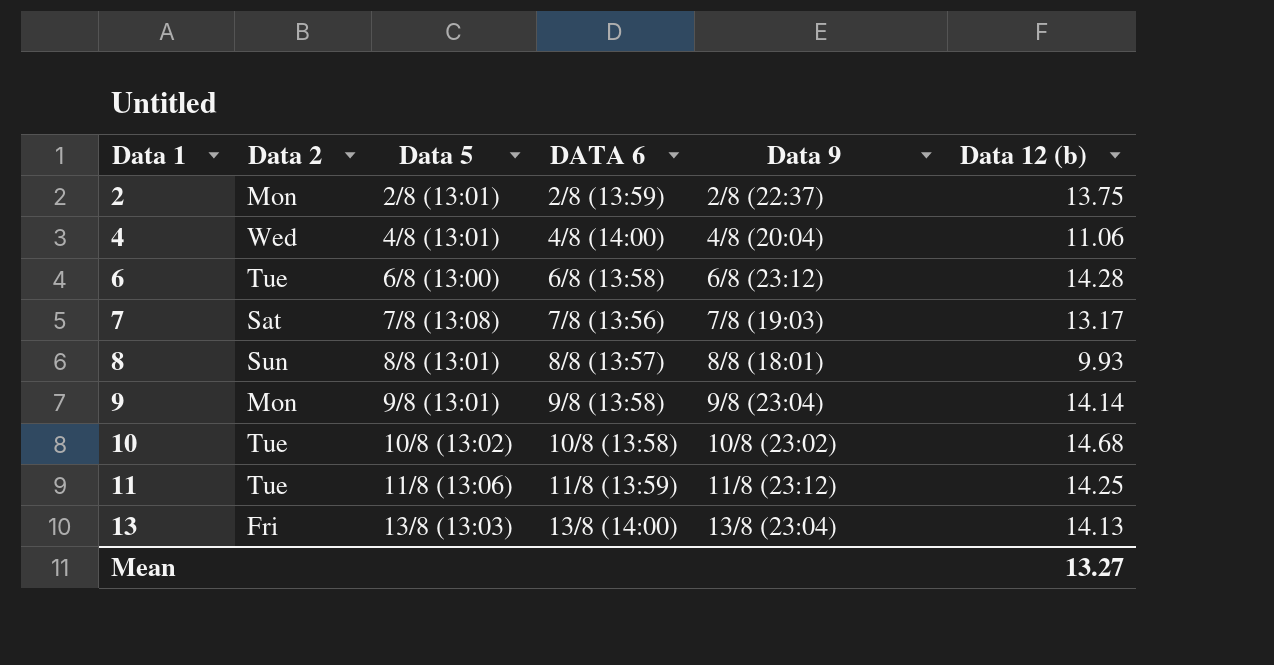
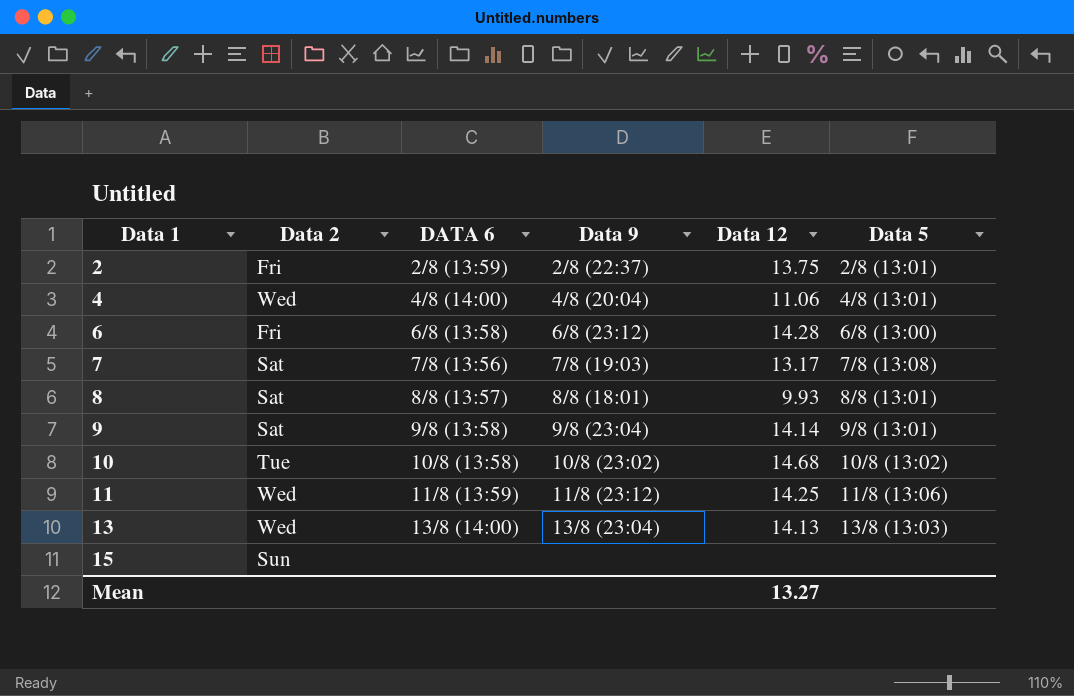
column name: Data 12 (b) -> Data 12
column Data 5 | position: 3 -> 6
2 | Data 2: Mon -> Fri
6 | Data 2: Tue -> Fri
8 | Data 2: Sun -> Sat
9 | Data 2: Mon -> Sat
11 | Data 2: Tue -> Wed
13 | Data 2: Fri -> Wed
row 15: none -> Sun | none | none | none | none

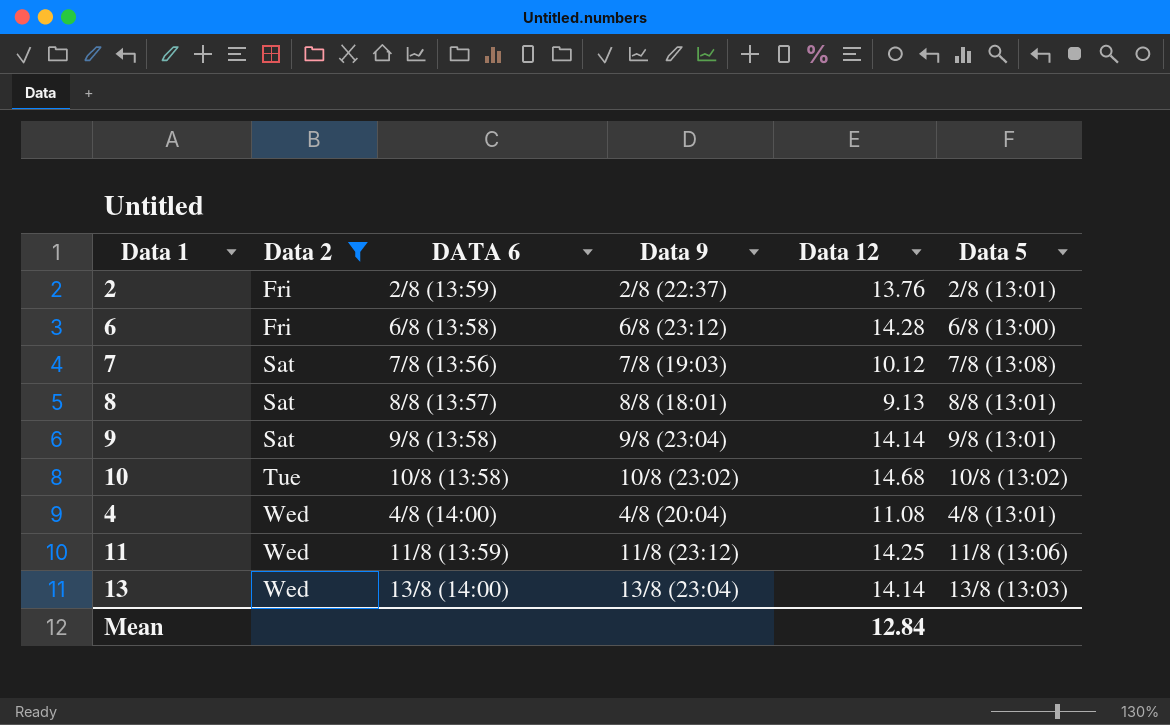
filter: none -> Data 2 != Sun
row order: Data 1 ascending -> Data 2 ascending
2 | Data 12: 13.75 -> 13.76
7 | Data 12: 13.17 -> 10.12
8 | Data 12: 9.93 -> 9.13
4 | Data 12: 11.06 -> 11.08
13 | Data 12: 14.13 -> 14.14
Mean | Data 12: 13.27 -> 12.84

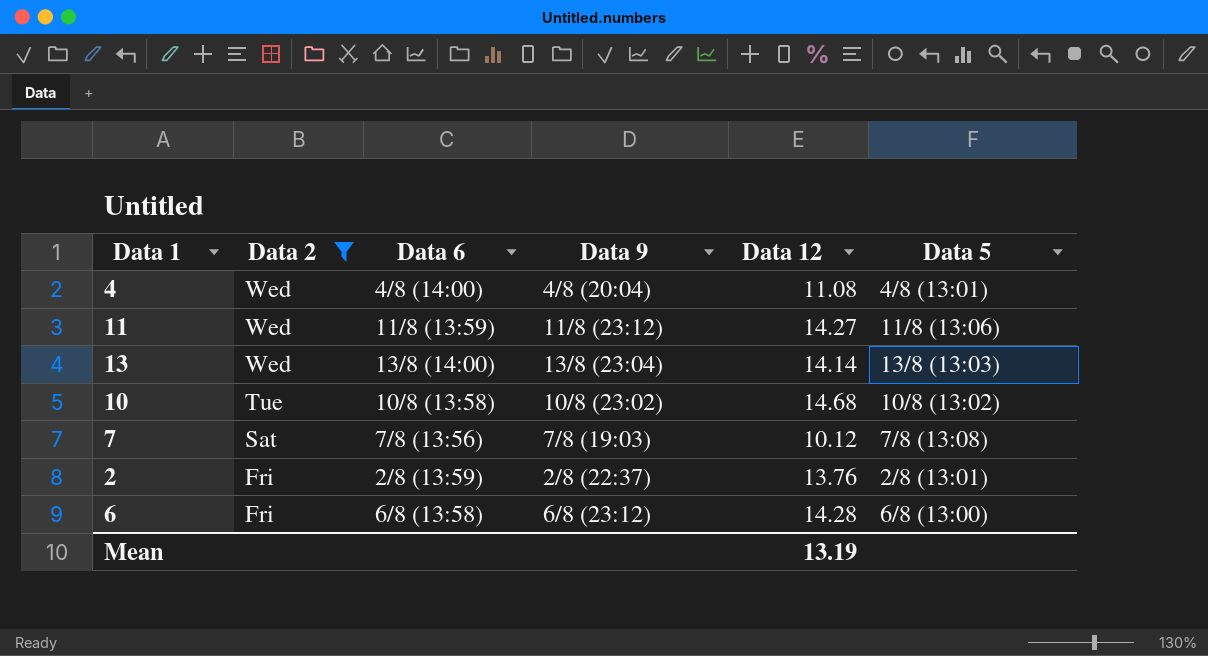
row order: Data 2 ascending -> Data 2 descending
column name: DATA 6 -> Data 6
row 8: Sat | 8/8 (13:57) | 8/8 (18:01) | 9.13 | 8/8 (13:01) -> none
row 9: Sat | 9/8 (13:58) | 9/8 (23:04) | 14.14 | 9/8 (13:01) -> none
11 | Data 12: 14.25 -> 14.27
Mean | Data 12: 12.84 -> 13.19

